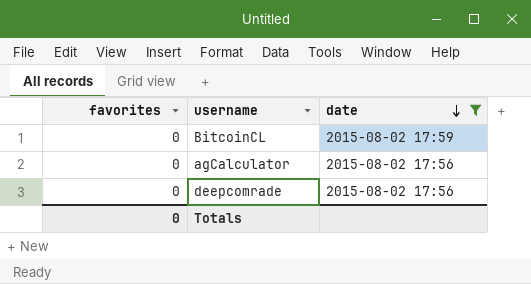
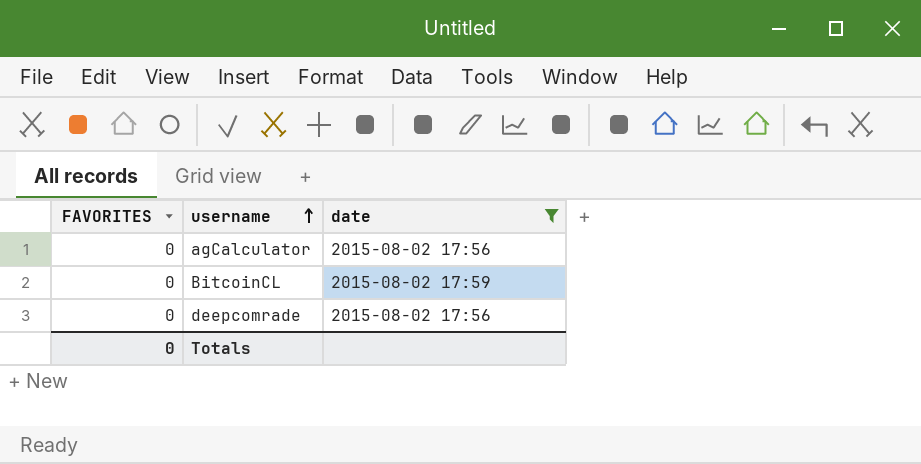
row order: date descending -> username ascending
column name: favorites -> FAVORITES

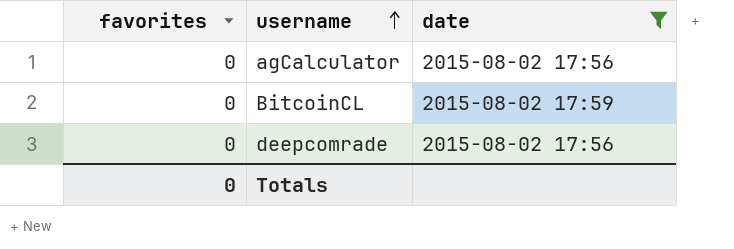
column name: FAVORITES -> favorites

